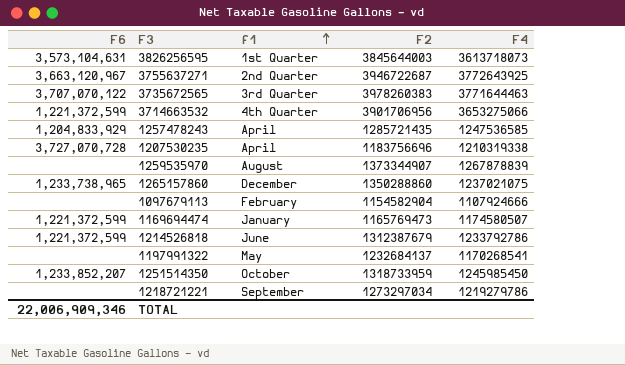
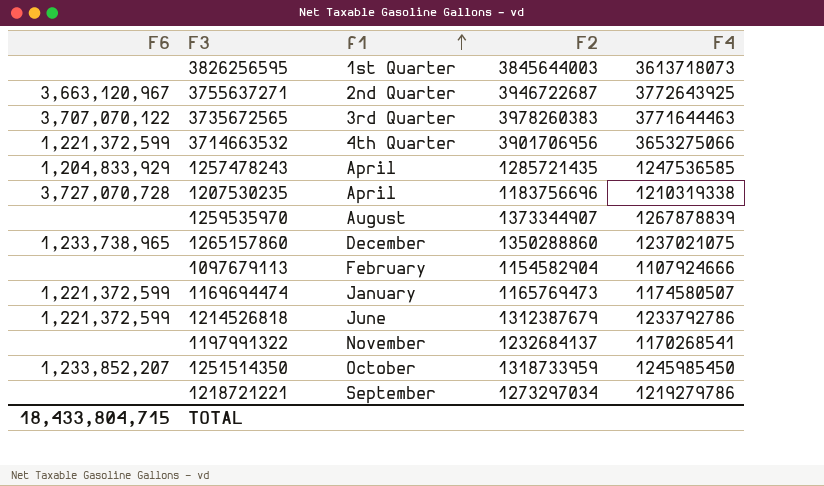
3826256595 | F6: 3,573,104,631 -> none
1197991322 | f1: May -> November
TOTAL | F6: 22,006,909,346 -> 18,433,804,715

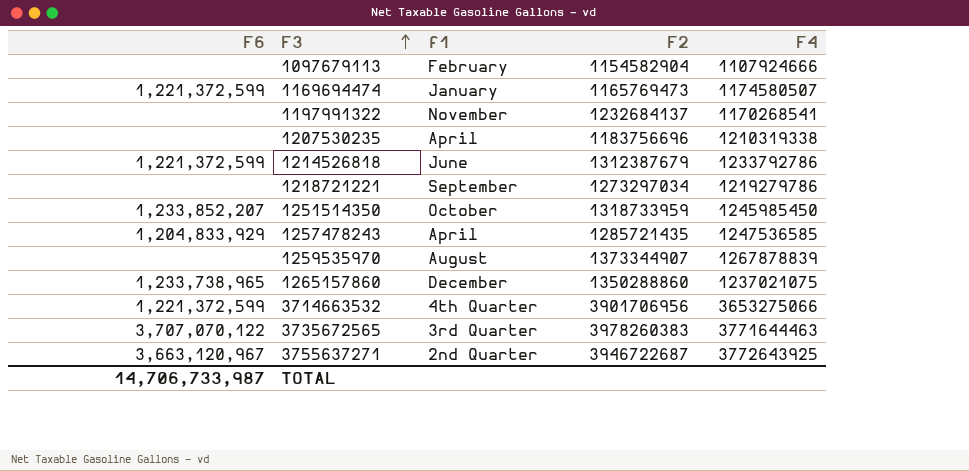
row order: f1 ascending -> F3 ascending
row 3826256595: none | 1st Quarter | 3845644003 | 3613718073 -> none
1207530235 | F6: 3,727,070,728 -> none
TOTAL | F6: 18,433,804,715 -> 14,706,733,987

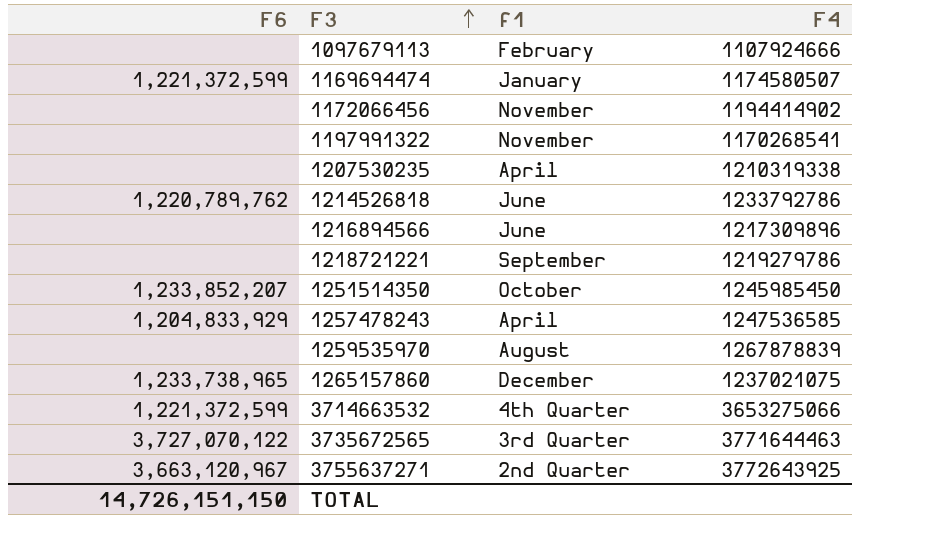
column F2 | position: 4 -> none
row 1172066456: none -> none | November | 1194414902
1214526818 | F6: 1,221,372,599 -> 1,220,789,762
row 1216894566: none -> none | June | 1217309896
3735672565 | F6: 3,707,070,122 -> 3,727,070,122
TOTAL | F6: 14,706,733,987 -> 14,726,151,150

